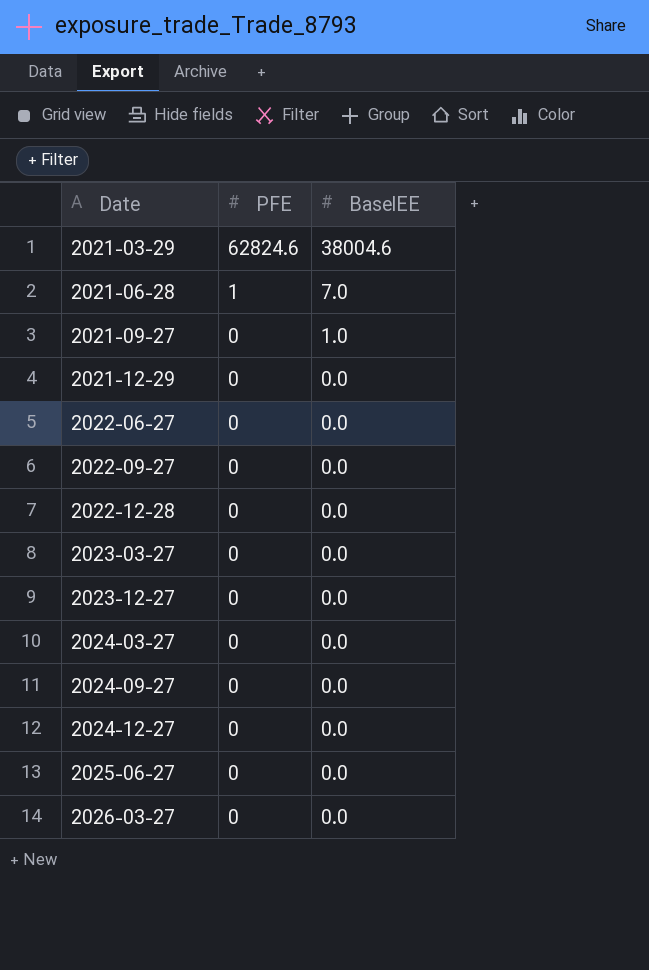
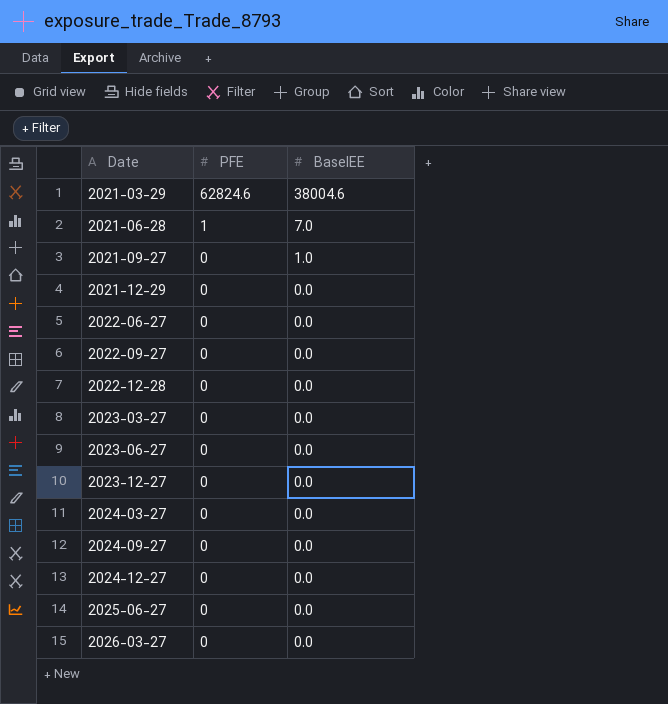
row 2023-06-27: none -> 0 | 0.0

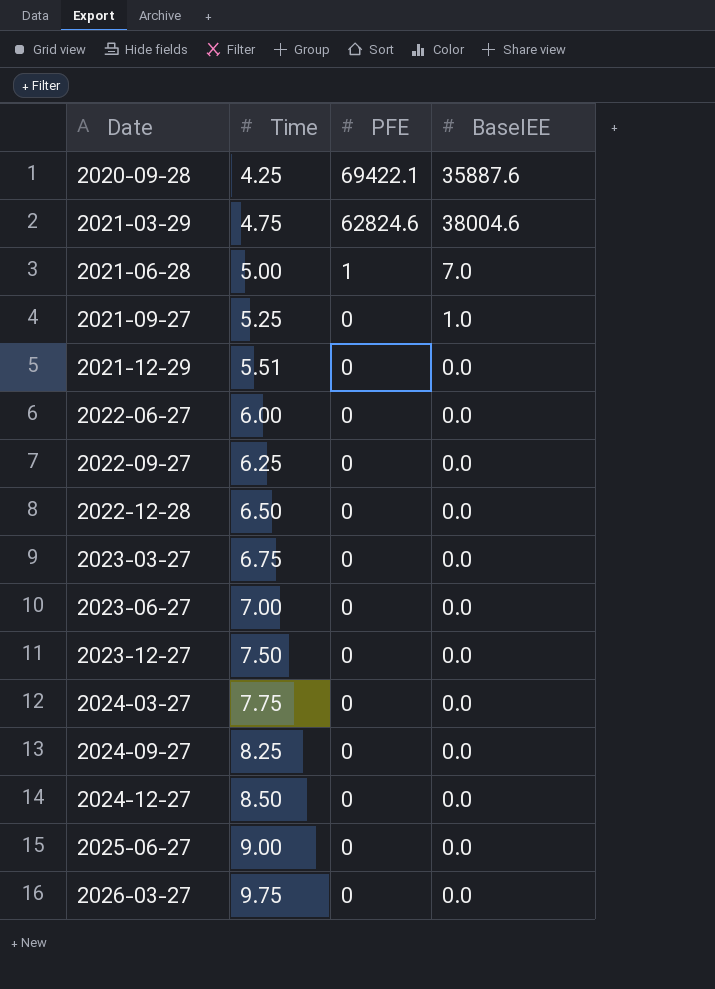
column Time | position: none -> 2
row 2020-09-28: none -> 4.25 | 69422.1 | 35887.6

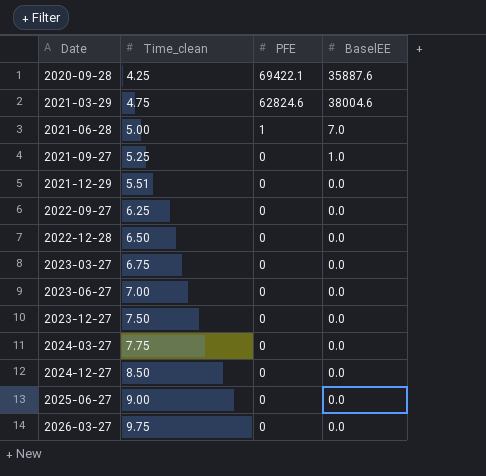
column name: Time -> Time_clean
row 2022-06-27: 6.00 | 0 | 0.0 -> none
row 2024-09-27: 8.25 | 0 | 0.0 -> none

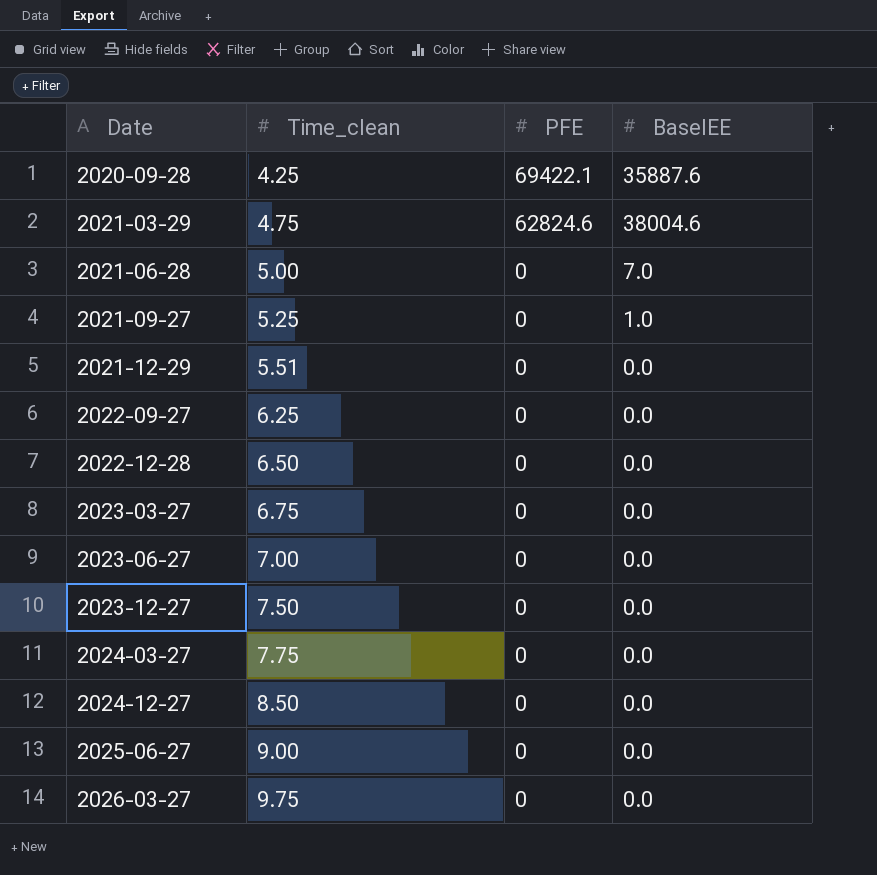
2021-06-28 | PFE: 1 -> 0

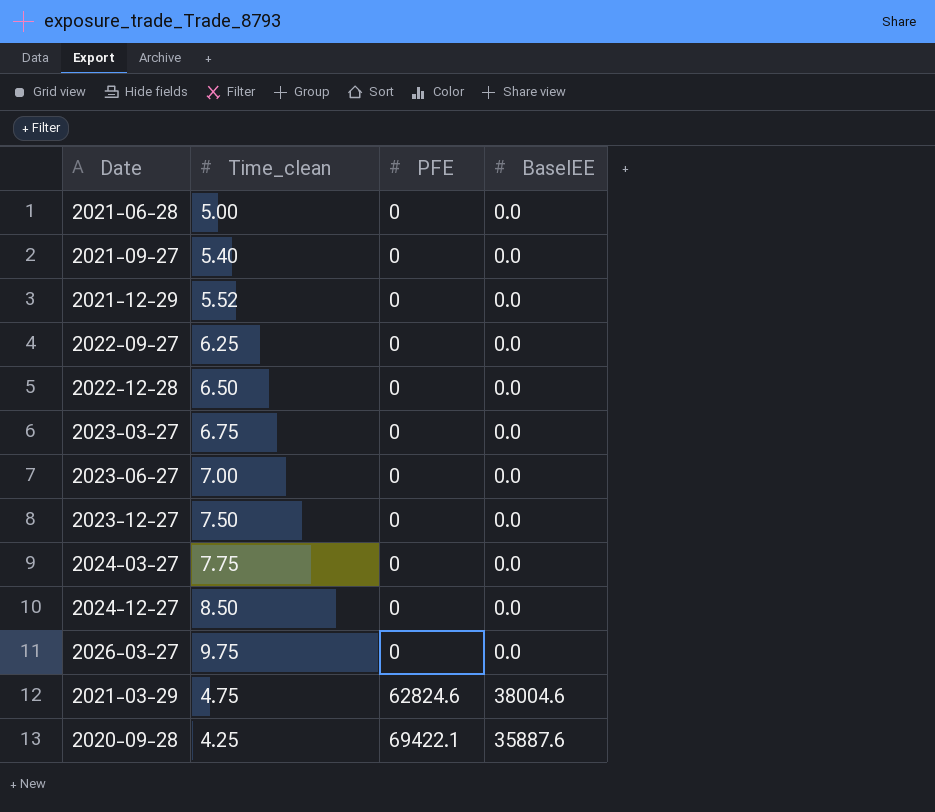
row order: Date ascending -> PFE ascending
row 2025-06-27: 9.00 | 0 | 0.0 -> none
2021-06-28 | BaselEE: 7.0 -> 0.0
2021-09-27 | Time_clean: 5.25 -> 5.40
2021-09-27 | BaselEE: 1.0 -> 0.0
2021-12-29 | Time_clean: 5.51 -> 5.52

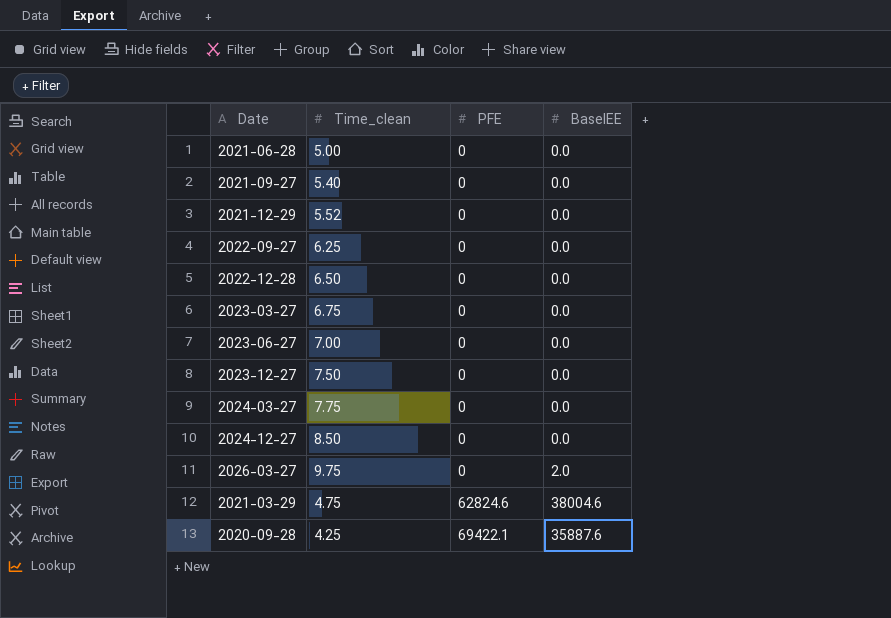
2026-03-27 | BaselEE: 0.0 -> 2.0

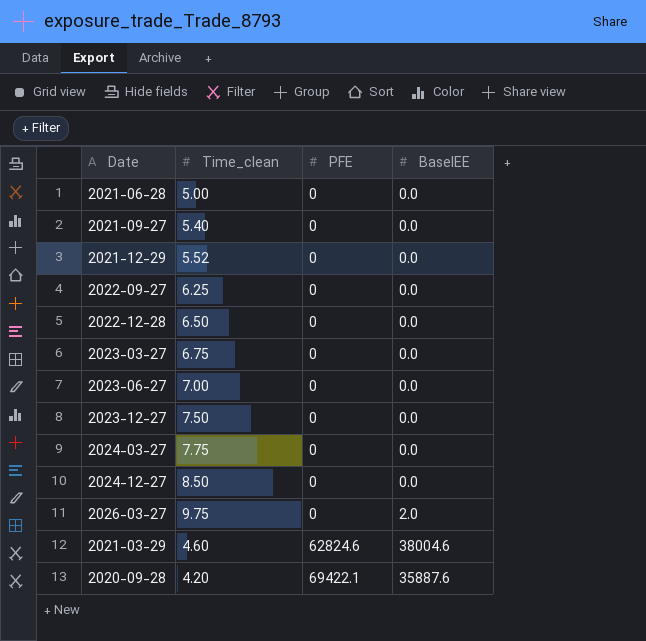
2021-03-29 | Time_clean: 4.75 -> 4.60
2020-09-28 | Time_clean: 4.25 -> 4.20

